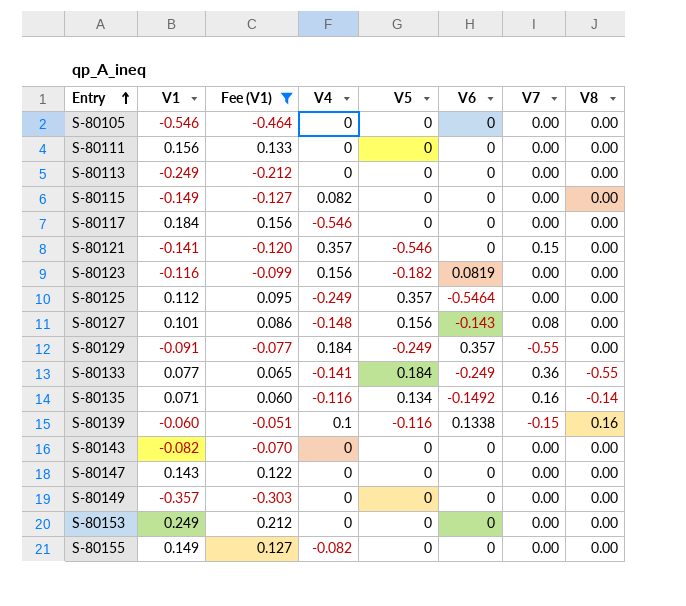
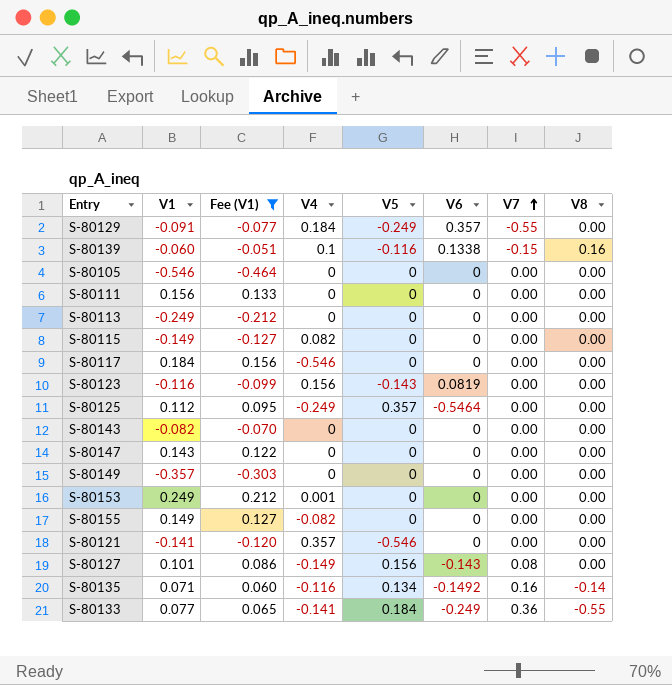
row order: Entry ascending -> V7 ascending
S-80123 | V5: -0.182 -> -0.143
S-80153 | V4: 0 -> 0.001
S-80121 | V7: 0.15 -> 0.00
S-80127 | V4: -0.148 -> -0.149

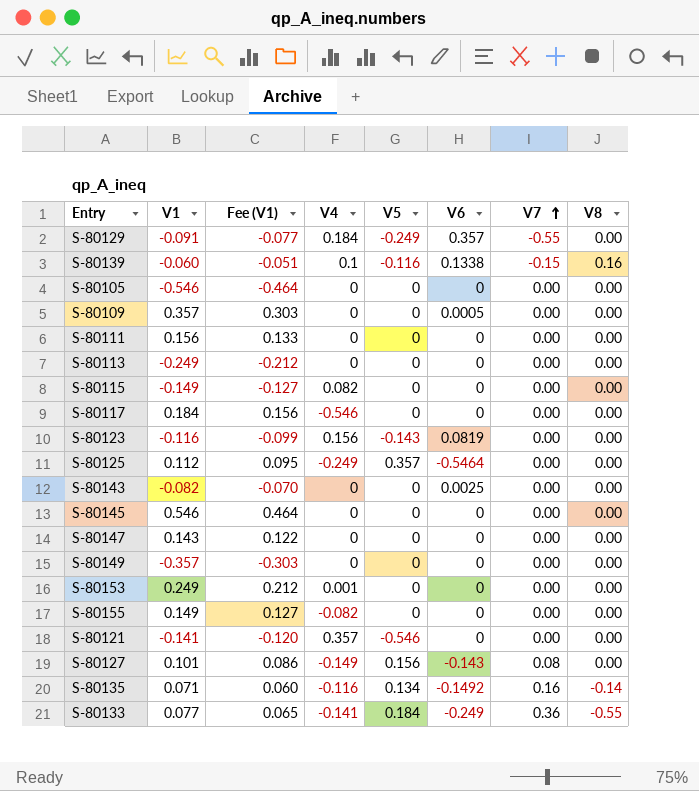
filter: Fee (V1) <= 0.212 -> none
S-80143 | V6: 0 -> 0.0025

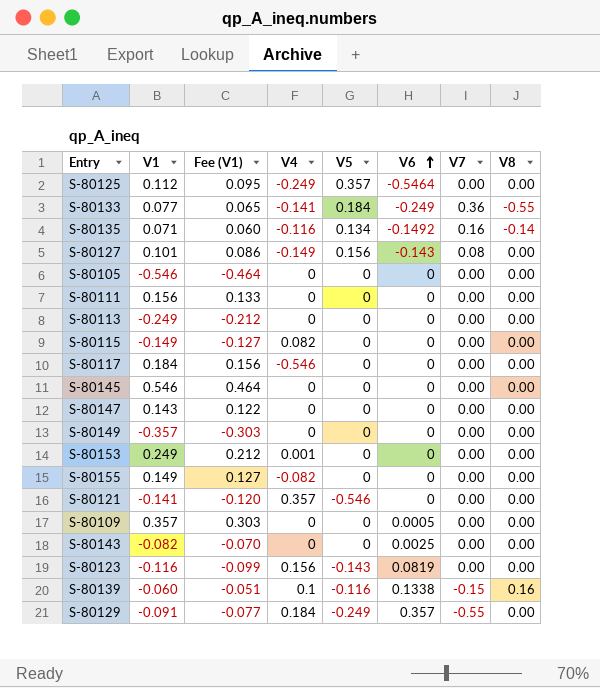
row order: V7 ascending -> V6 ascending

